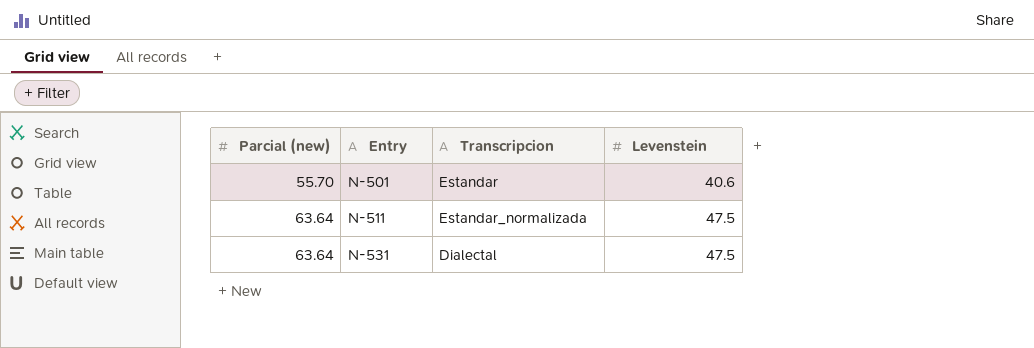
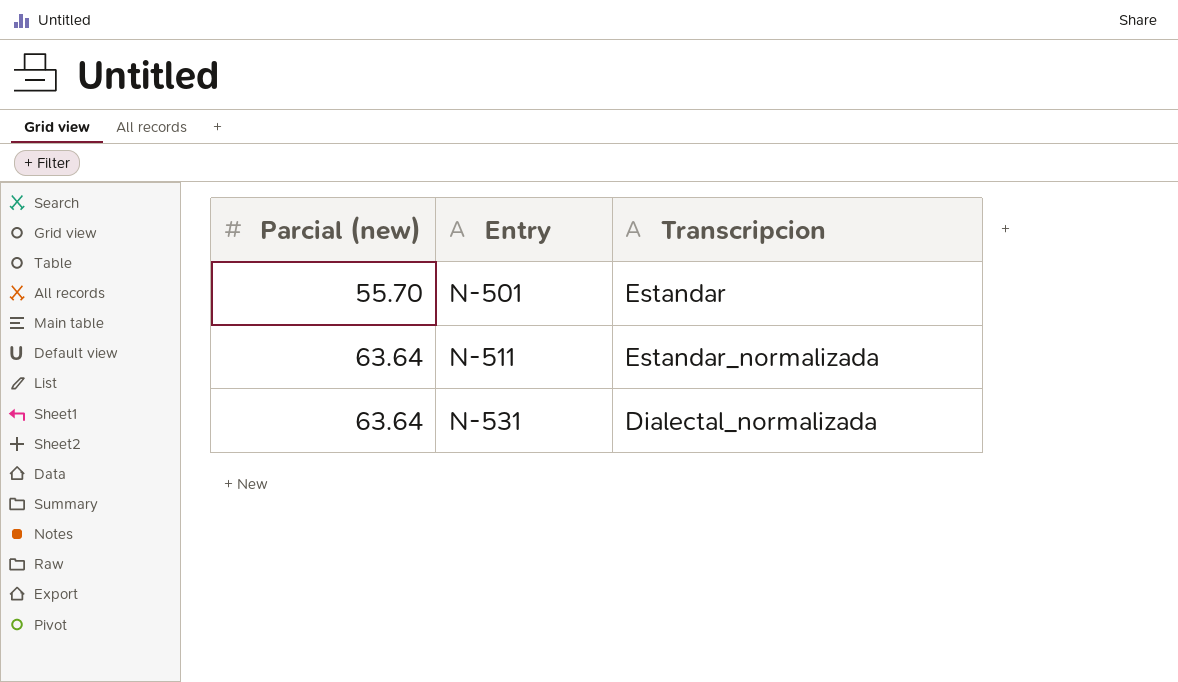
column Levenstein | position: 4 -> none
N-531 | Transcripcion: Dialectal -> Dialectal_normalizada

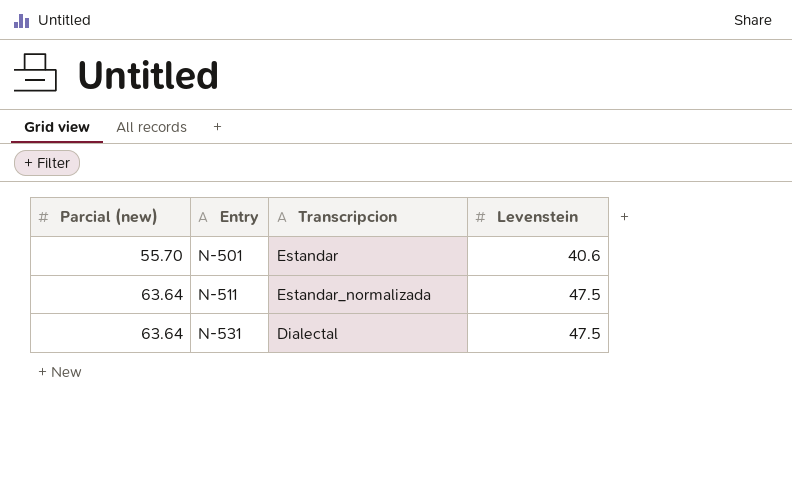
column Levenstein | position: none -> 4
N-531 | Transcripcion: Dialectal_normalizada -> Dialectal

